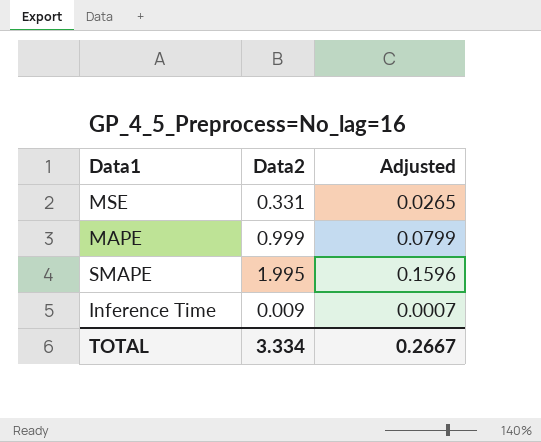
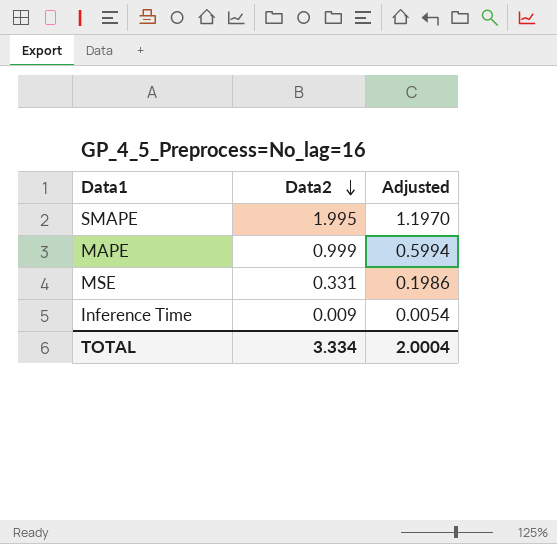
row order: none -> Data2 descending
column Adjusted | formula: [Data2] * 0.08 -> [Data2] * 0.6
TOTAL | Adjusted: 0.2667 -> 2.0004

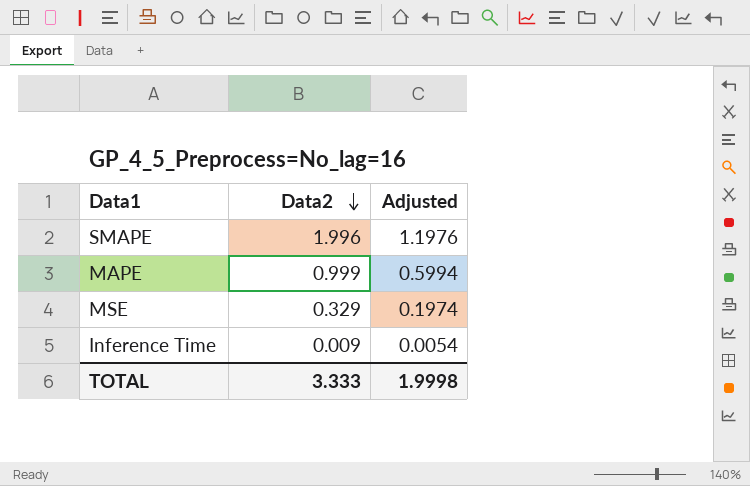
SMAPE | Data2: 1.995 -> 1.996
SMAPE | Adjusted: 1.1970 -> 1.1976
MSE | Data2: 0.331 -> 0.329
MSE | Adjusted: 0.1986 -> 0.1974
TOTAL | Data2: 3.334 -> 3.333
TOTAL | Adjusted: 2.0004 -> 1.9998

